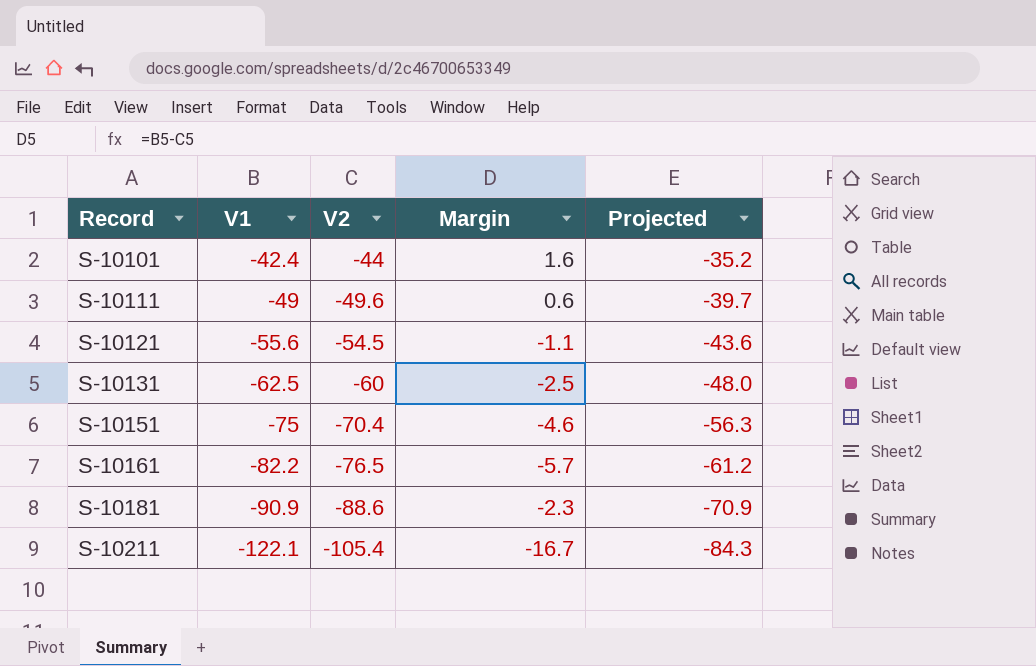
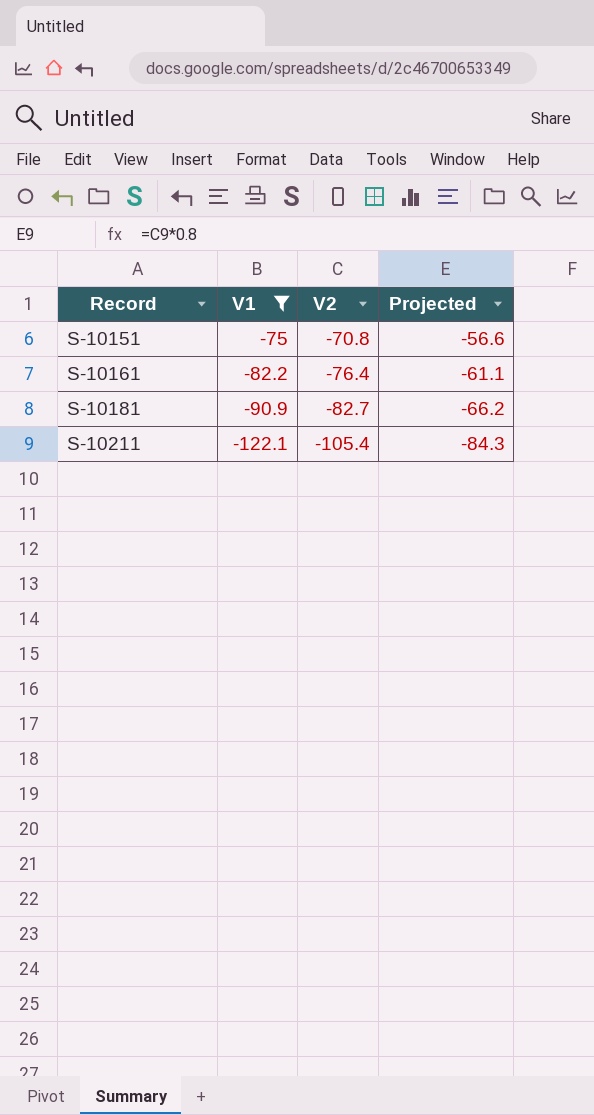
filter: none -> V1 <= -75
column Margin | formula: [V1] - [V2] -> none
S-10151 | V2: -70.4 -> -70.8
S-10151 | Projected: -56.3 -> -56.6
S-10161 | V2: -76.5 -> -76.4
S-10161 | Projected: -61.2 -> -61.1
S-10181 | V2: -88.6 -> -82.7
S-10181 | Projected: -70.9 -> -66.2

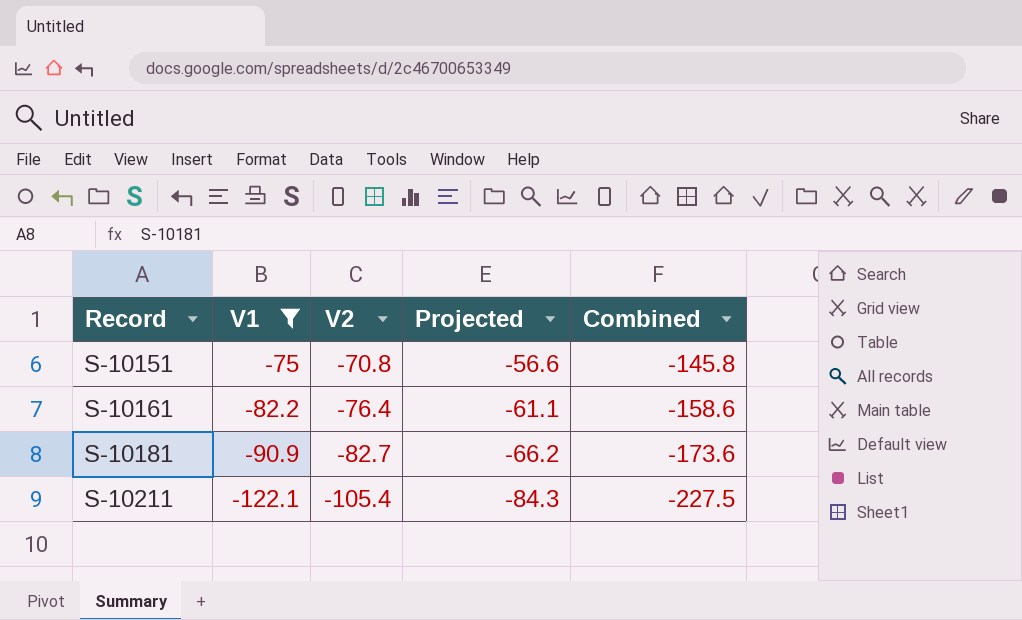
column Combined | formula: none -> [V1] + [V2]

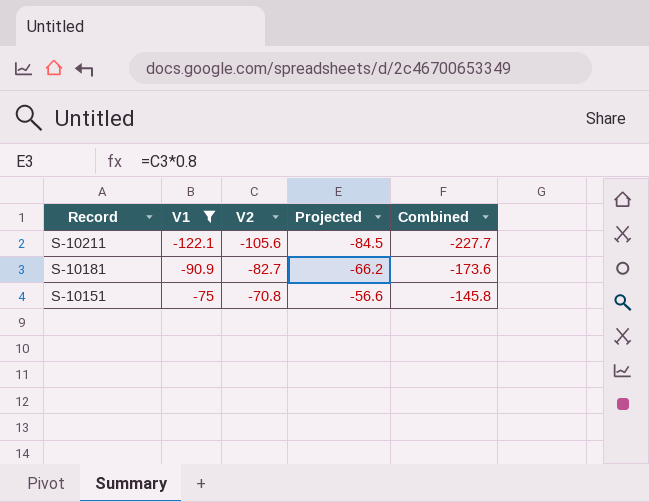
row order: Record ascending -> Record descending
row S-10161: -82.2 | -76.4 | -61.1 | -158.6 -> none
S-10211 | V2: -105.4 -> -105.6
S-10211 | Projected: -84.3 -> -84.5
S-10211 | Combined: -227.5 -> -227.7

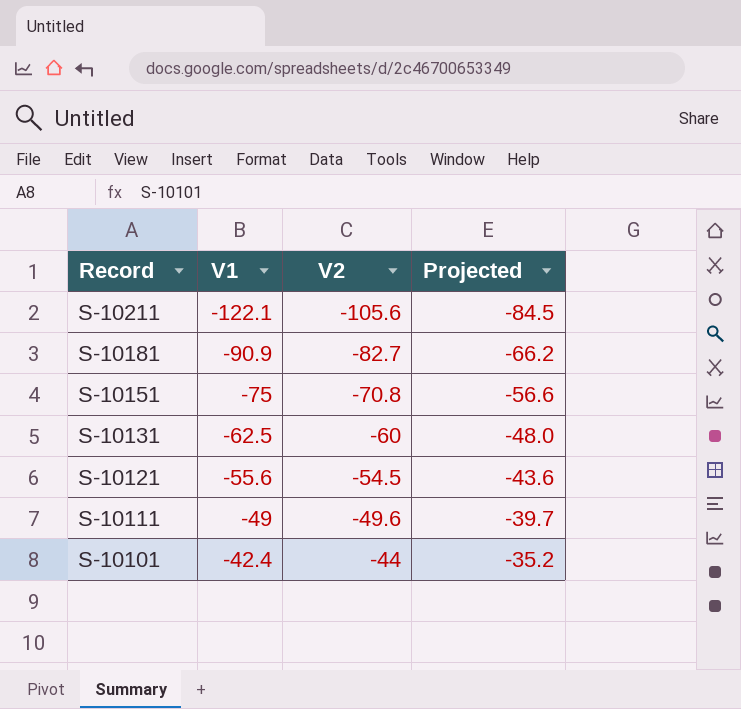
filter: V1 <= -75 -> none
column Combined | formula: [V1] + [V2] -> none

